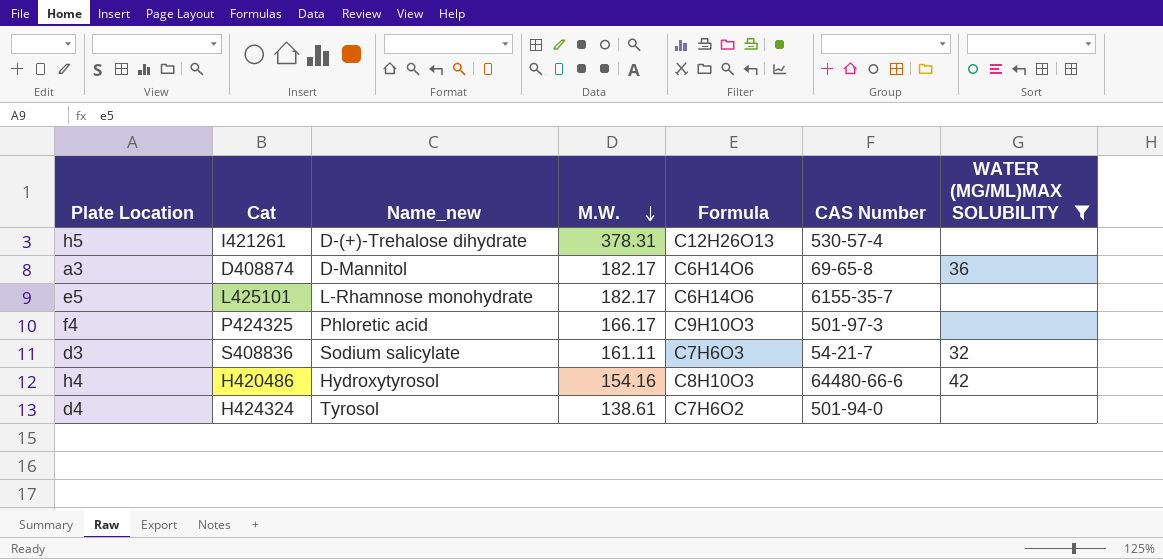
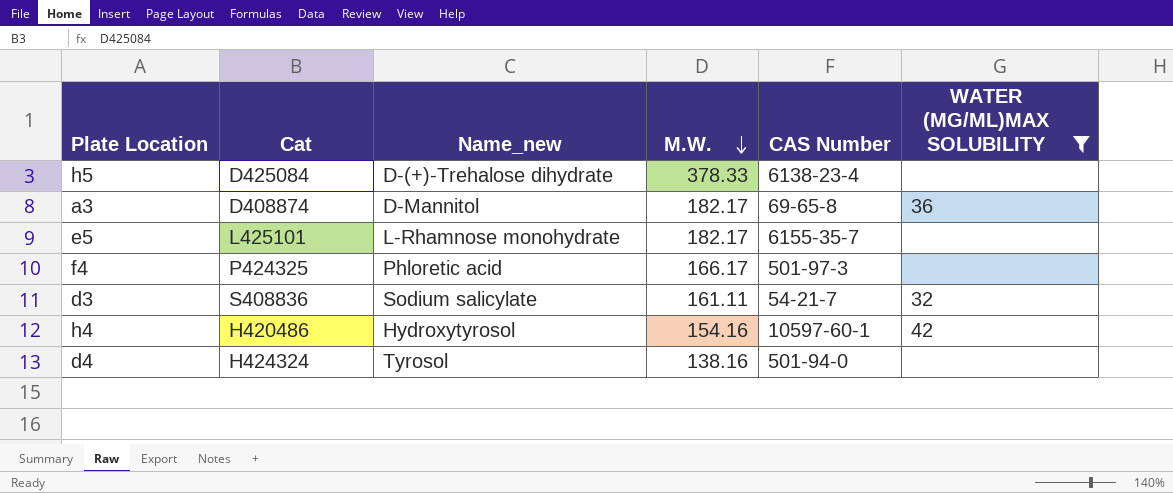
column Formula | position: 5 -> none
h5 | Cat: I421261 -> D425084
h5 | M.W.: 378.31 -> 378.33
h5 | CAS Number: 530-57-4 -> 6138-23-4
h4 | CAS Number: 64480-66-6 -> 10597-60-1
d4 | M.W.: 138.61 -> 138.16

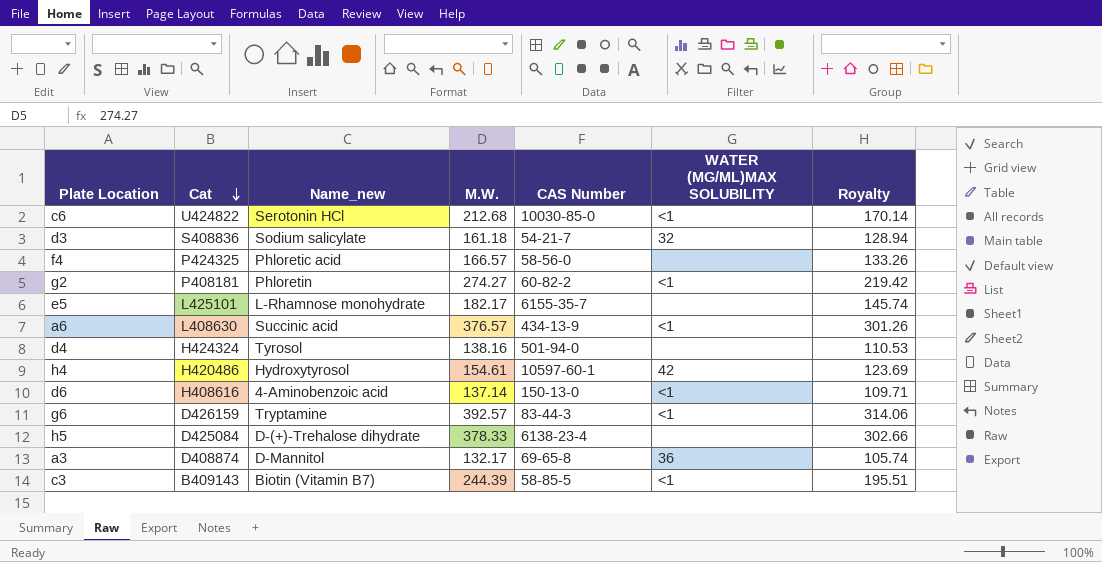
filter: WATER (MG/ML)MAX SOLUBILITY != <1 -> none
row order: M.W. descending -> Cat descending
column Royalty | formula: none -> [M.W.] * 0.8
d3 | M.W.: 161.11 -> 161.18
f4 | M.W.: 166.17 -> 166.57
f4 | CAS Number: 501-97-3 -> 58-56-0
h4 | M.W.: 154.16 -> 154.61
a3 | M.W.: 182.17 -> 132.17

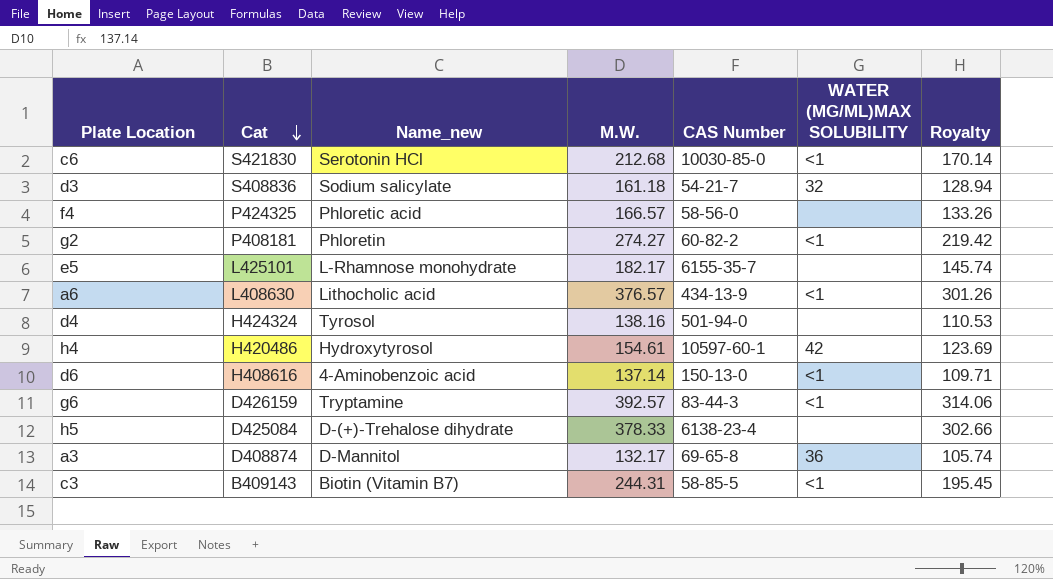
c6 | Cat: U424822 -> S421830
a6 | Name_new: Succinic acid -> Lithocholic acid
c3 | M.W.: 244.39 -> 244.31
c3 | Royalty: 195.51 -> 195.45

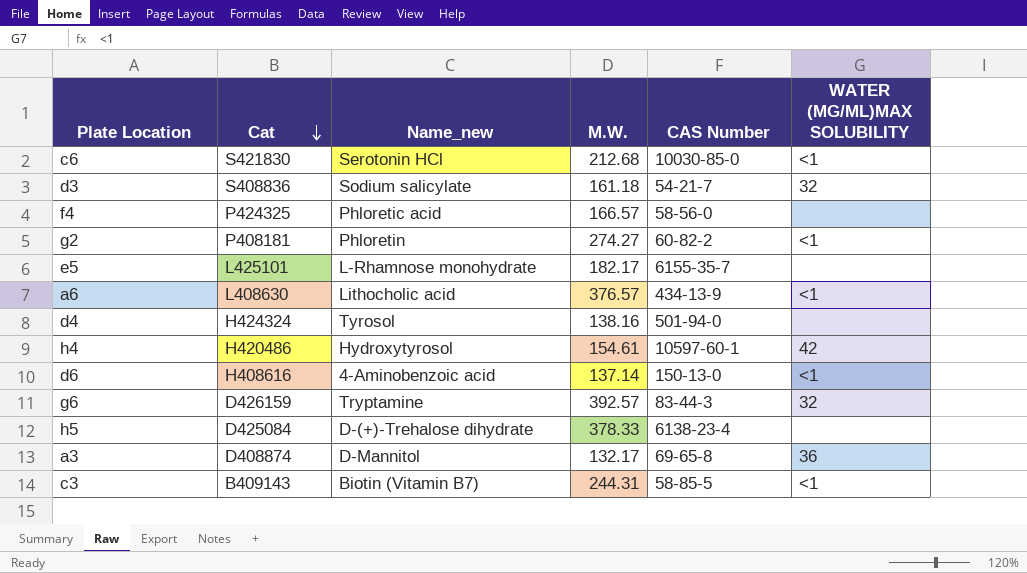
column Royalty | formula: [M.W.] * 0.8 -> none
g6 | WATER (MG/ML)MAX SOLUBILITY: <1 -> 32

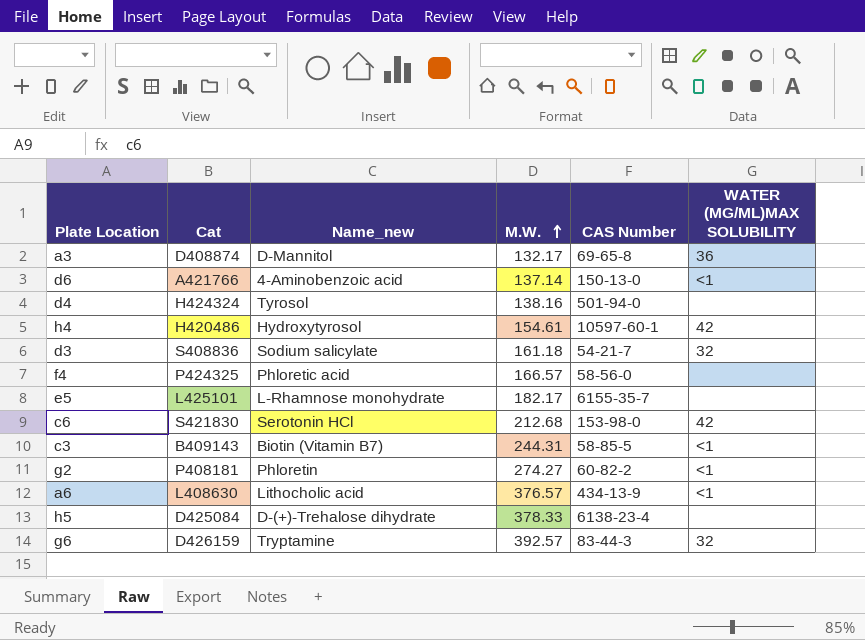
row order: Cat descending -> M.W. ascending
d6 | Cat: H408616 -> A421766
c6 | CAS Number: 10030-85-0 -> 153-98-0
c6 | WATER (MG/ML)MAX SOLUBILITY: <1 -> 42

